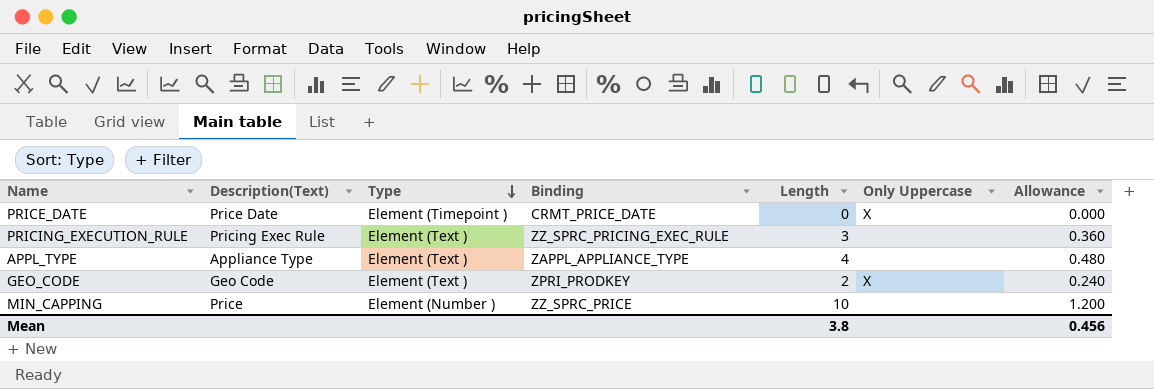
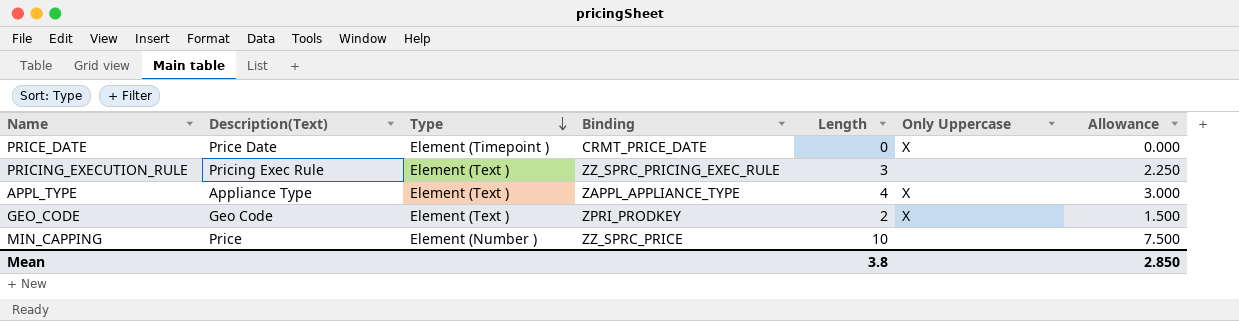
column Allowance | formula: [Length] * 0.12 -> [Length] * 0.75
APPL_TYPE | Only Uppercase: none -> X
Mean | Allowance: 0.456 -> 2.850

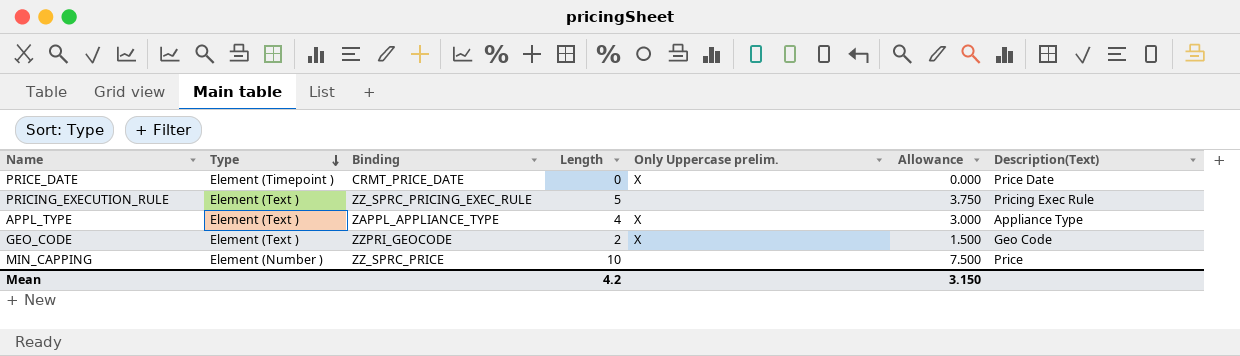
column name: Only Uppercase -> Only Uppercase prelim.
column Description(Text) | position: 2 -> 7
PRICING_EXECUTION_RULE | Length: 3 -> 5
PRICING_EXECUTION_RULE | Allowance: 2.250 -> 3.750
GEO_CODE | Binding: ZPRI_PRODKEY -> ZZPRI_GEOCODE
Mean | Length: 3.8 -> 4.2
Mean | Allowance: 2.850 -> 3.150

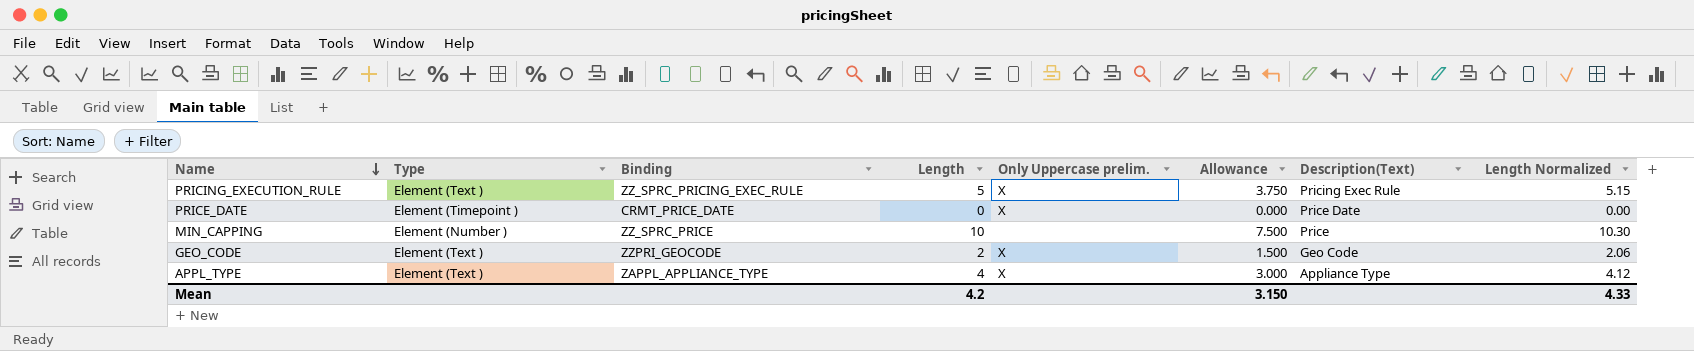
row order: Type descending -> Name descending
column Length Normalized | formula: none -> [Length] * 1.03
PRICING_EXECUTION_RULE | Only Uppercase prelim.: none -> X

